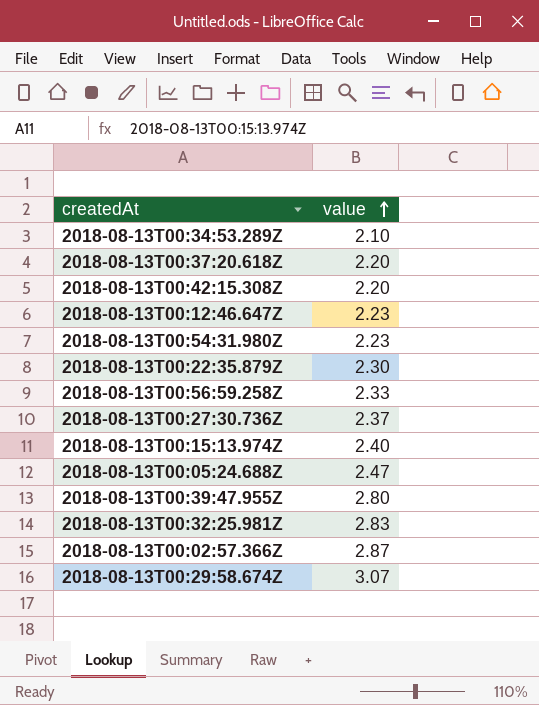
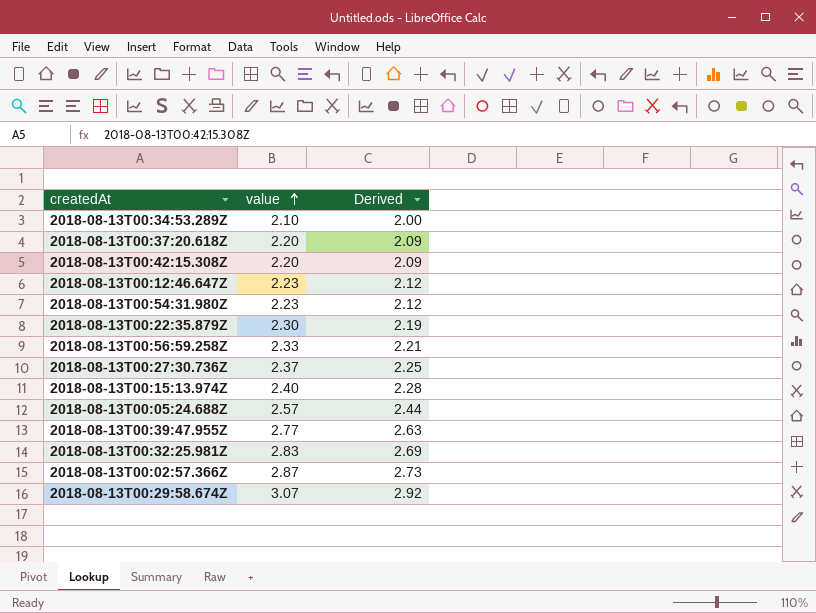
column Derived | formula: none -> [value] * 0.95
2018-08-13T00:05:24.688Z | value: 2.47 -> 2.57
2018-08-13T00:39:47.955Z | value: 2.80 -> 2.77

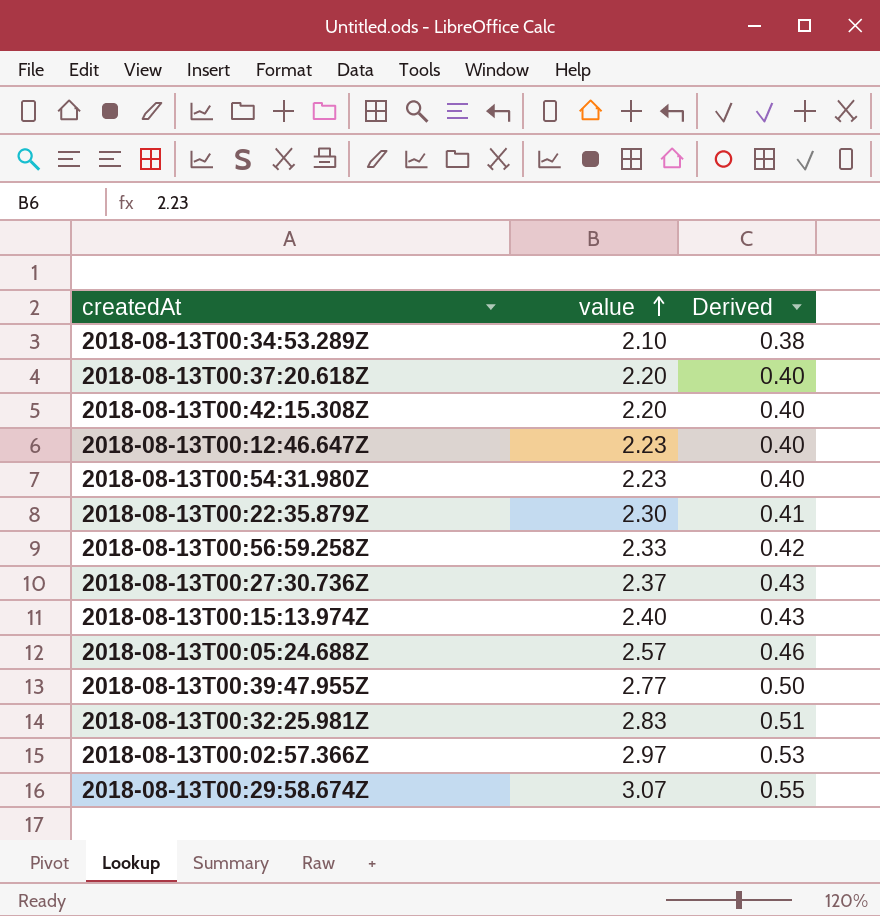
column Derived | formula: [value] * 0.95 -> [value] * 0.18
2018-08-13T00:02:57.366Z | value: 2.87 -> 2.97

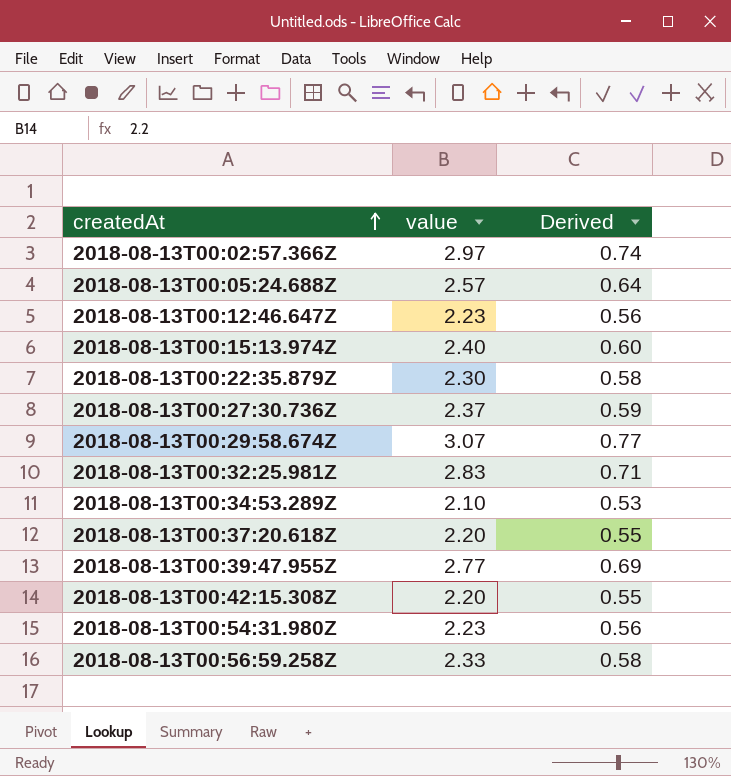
row order: value ascending -> createdAt ascending
column Derived | formula: [value] * 0.18 -> [value] * 0.25

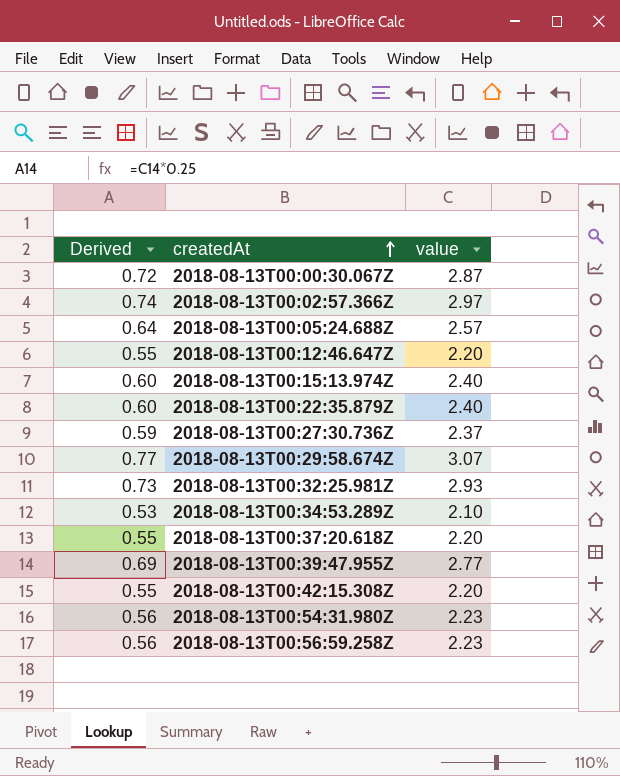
column Derived | position: 3 -> 1
row 2018-08-13T00:00:30.067Z: none -> 0.72 | 2.87
2018-08-13T00:12:46.647Z | Derived: 0.56 -> 0.55
2018-08-13T00:12:46.647Z | value: 2.23 -> 2.20
2018-08-13T00:22:35.879Z | Derived: 0.58 -> 0.60
2018-08-13T00:22:35.879Z | value: 2.30 -> 2.40
2018-08-13T00:32:25.981Z | Derived: 0.71 -> 0.73
2018-08-13T00:32:25.981Z | value: 2.83 -> 2.93
2018-08-13T00:56:59.258Z | Derived: 0.58 -> 0.56
2018-08-13T00:56:59.258Z | value: 2.33 -> 2.23

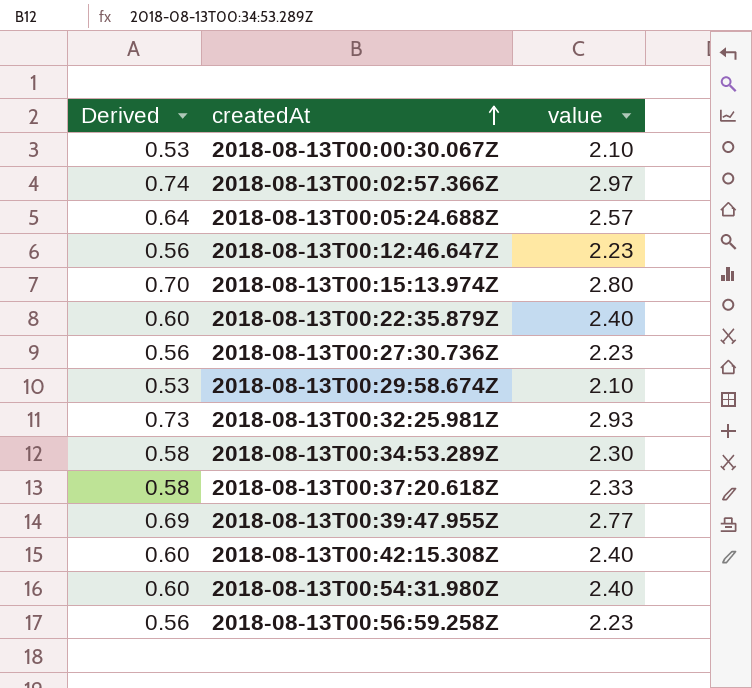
2018-08-13T00:00:30.067Z | Derived: 0.72 -> 0.53
2018-08-13T00:00:30.067Z | value: 2.87 -> 2.10
2018-08-13T00:12:46.647Z | Derived: 0.55 -> 0.56
2018-08-13T00:12:46.647Z | value: 2.20 -> 2.23
2018-08-13T00:15:13.974Z | Derived: 0.60 -> 0.70
2018-08-13T00:15:13.974Z | value: 2.40 -> 2.80
2018-08-13T00:27:30.736Z | Derived: 0.59 -> 0.56
2018-08-13T00:27:30.736Z | value: 2.37 -> 2.23
2018-08-13T00:29:58.674Z | Derived: 0.77 -> 0.53
2018-08-13T00:29:58.674Z | value: 3.07 -> 2.10
2018-08-13T00:34:53.289Z | Derived: 0.53 -> 0.58
2018-08-13T00:34:53.289Z | value: 2.10 -> 2.30
2018-08-13T00:37:20.618Z | Derived: 0.55 -> 0.58
2018-08-13T00:37:20.618Z | value: 2.20 -> 2.33
2018-08-13T00:42:15.308Z | Derived: 0.55 -> 0.60
2018-08-13T00:42:15.308Z | value: 2.20 -> 2.40
2018-08-13T00:54:31.980Z | Derived: 0.56 -> 0.60
2018-08-13T00:54:31.980Z | value: 2.23 -> 2.40

